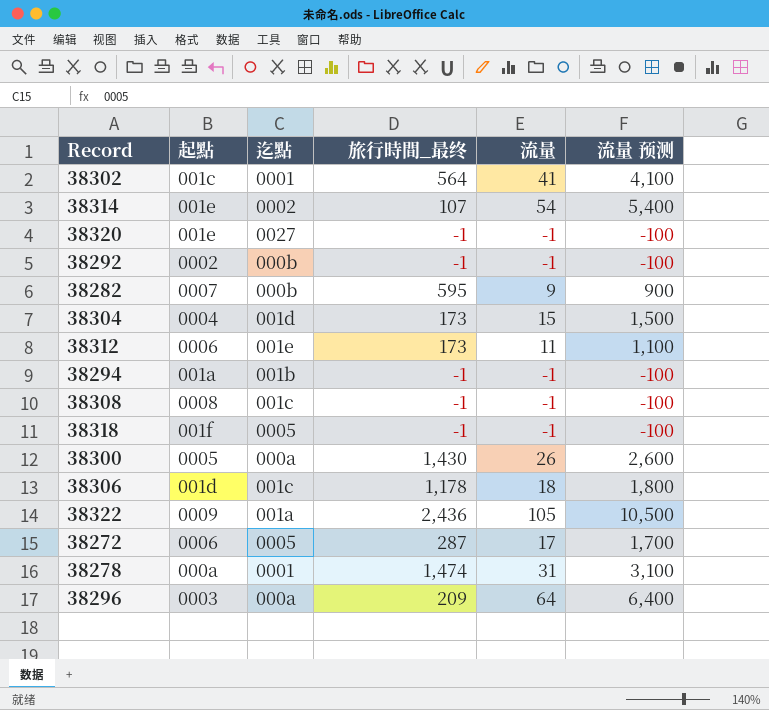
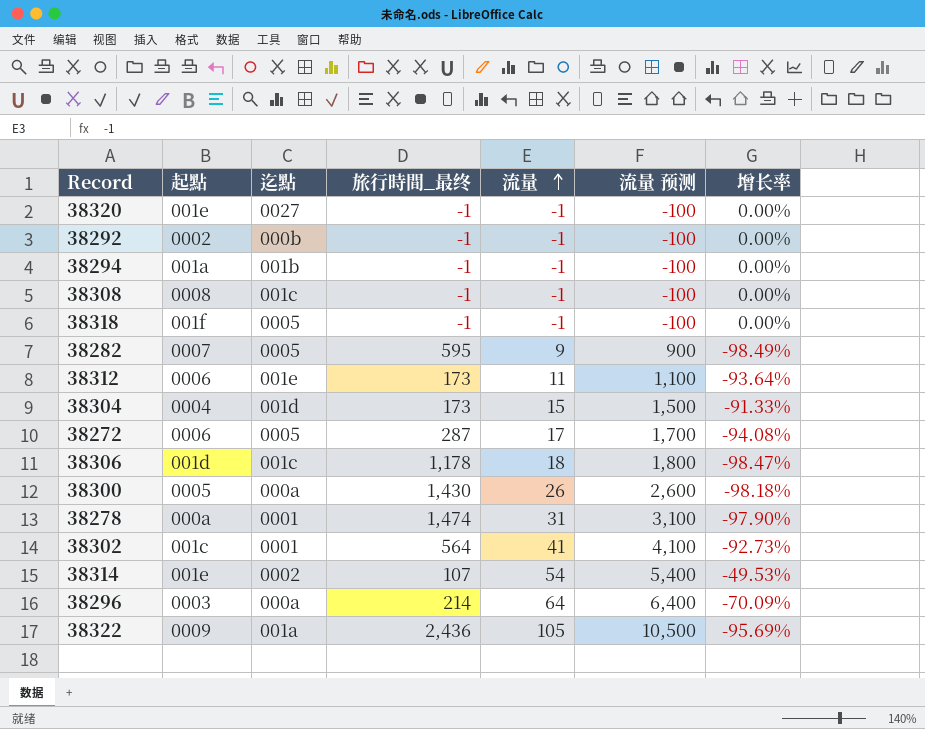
row order: none -> 流量 ascending
column 增长率 | formula: none -> ([流量] - [旅行時間_最终]) / [旅行時間_最终]
38282 | 迄點: 000b -> 0005
38296 | 旅行時間_最终: 209 -> 214

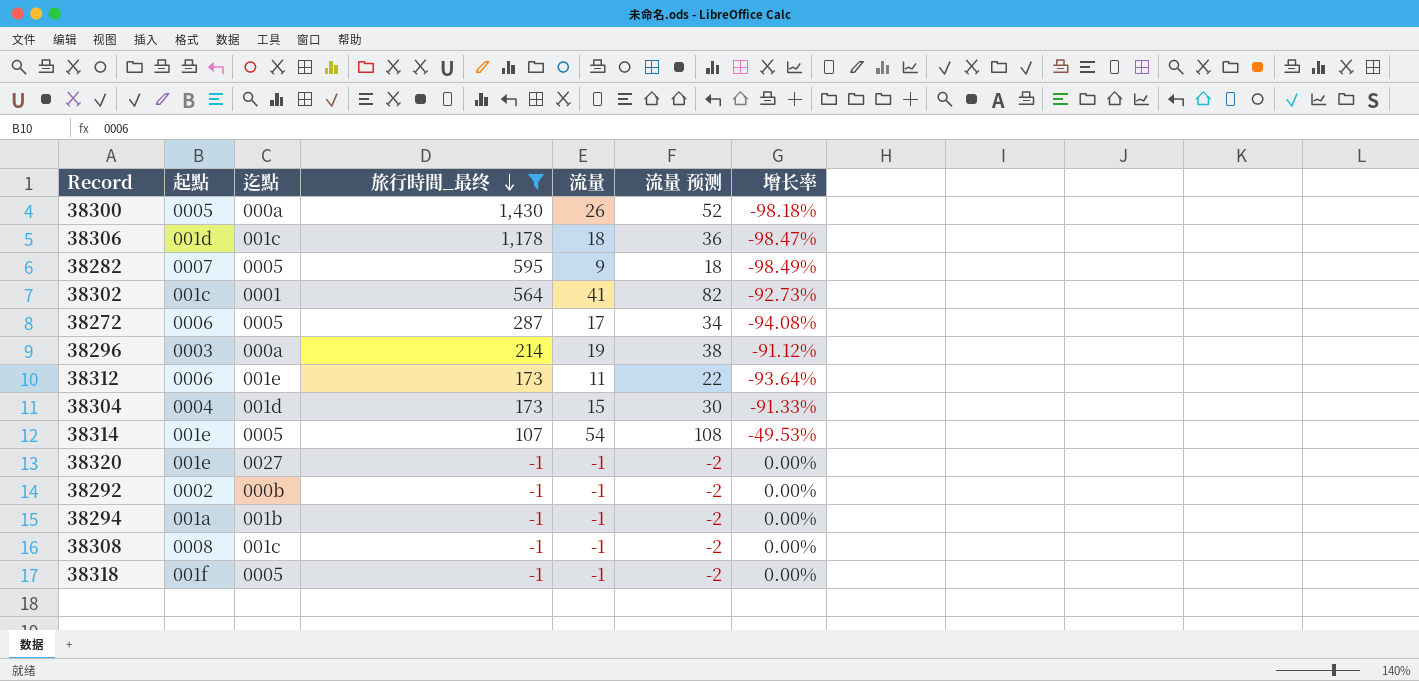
filter: none -> 旅行時間_最终 <= 1,430
row order: 流量 ascending -> 旅行時間_最终 descending
column 流量 预测 | formula: [流量] * 100 -> [流量] * 2
38296 | 流量: 64 -> 19
38296 | 增长率: -70.09% -> -91.12%
38314 | 迄點: 0002 -> 0005

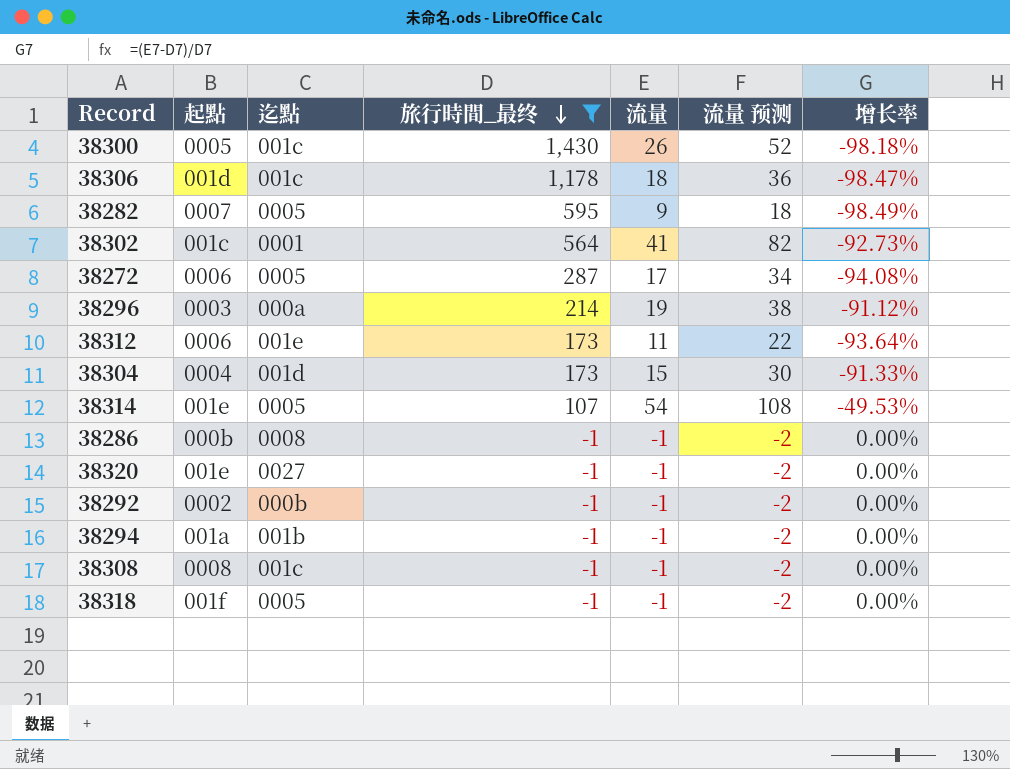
38300 | 迄點: 000a -> 001c
row 38286: none -> 000b | 0008 | -1 | -1 | -2 | 0.00%

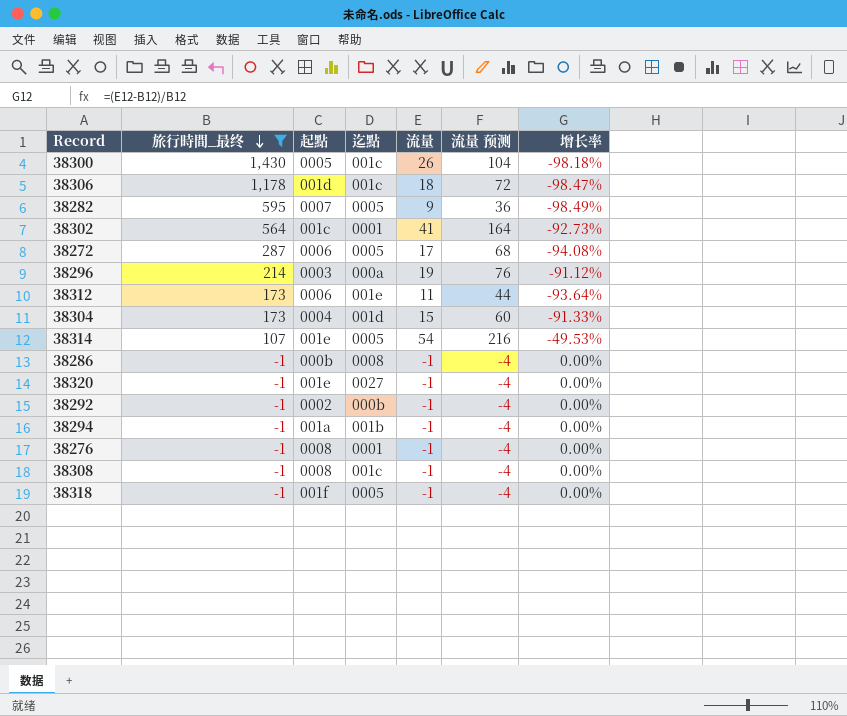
column 旅行時間_最终 | position: 4 -> 2
column 流量 预测 | formula: [流量] * 2 -> [流量] * 4
row 38276: none -> -1 | 0008 | 0001 | -1 | -4 | 0.00%

